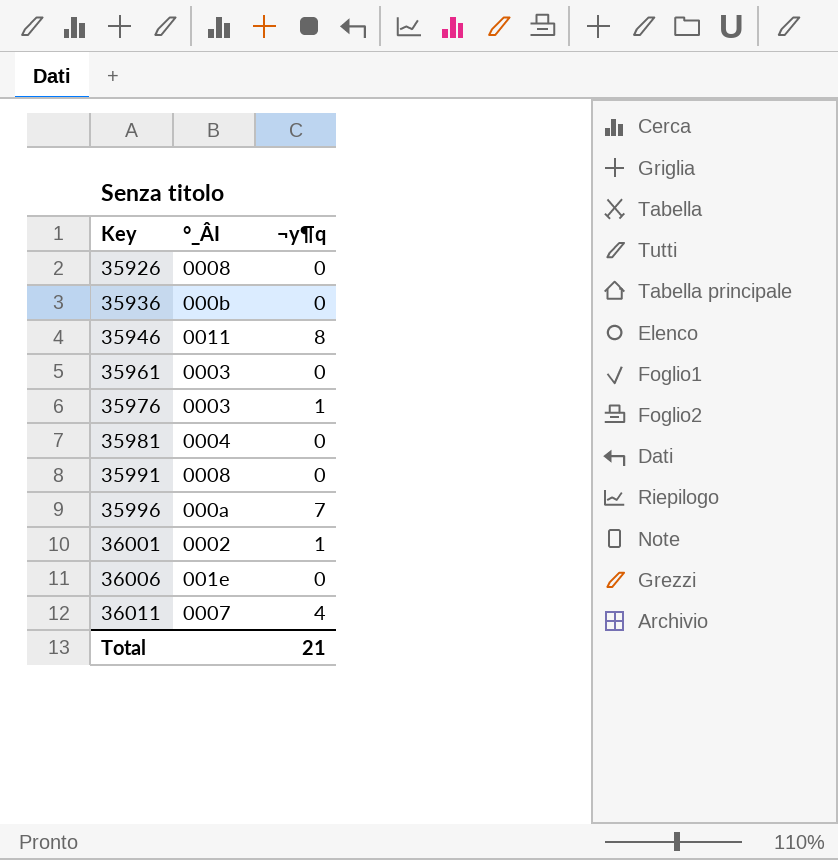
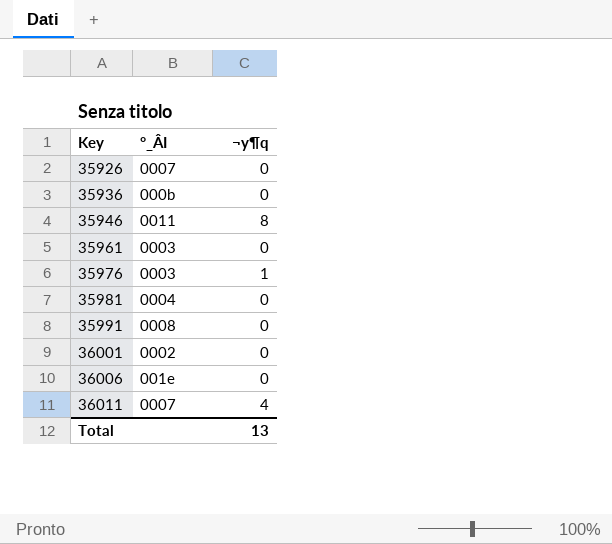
row 35996: 000a | 7 -> none
35926 | °_ÂI: 0008 -> 0007
36001 | ¬y¶q: 1 -> 0
Total | ¬y¶q: 21 -> 13

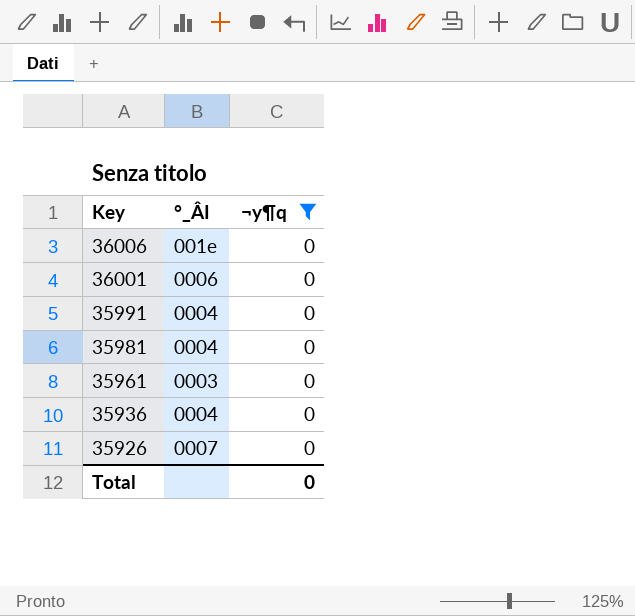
filter: none -> ¬y¶q = 0
row order: Key ascending -> Key descending
36001 | °_ÂI: 0002 -> 0006
35991 | °_ÂI: 0008 -> 0004
35936 | °_ÂI: 000b -> 0004
Total | ¬y¶q: 13 -> 0

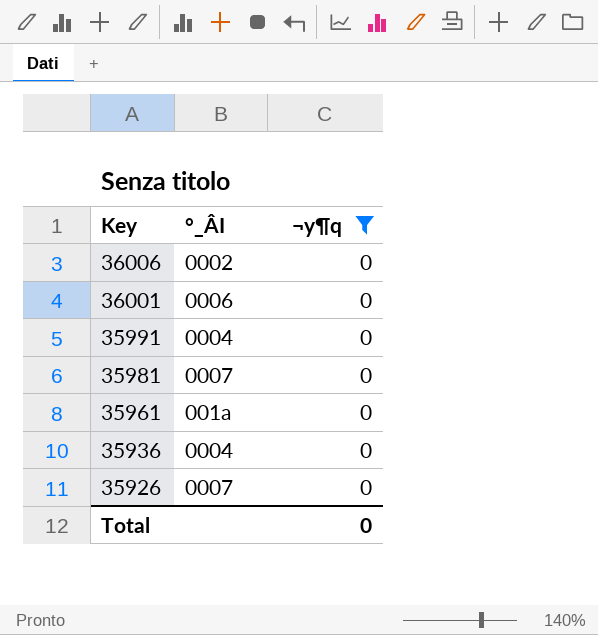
36006 | °_ÂI: 001e -> 0002
35981 | °_ÂI: 0004 -> 0007
35961 | °_ÂI: 0003 -> 001a

